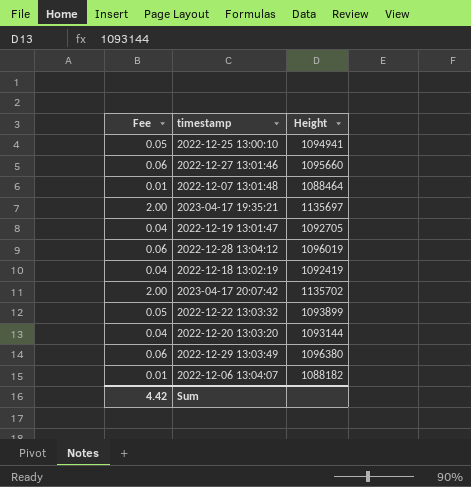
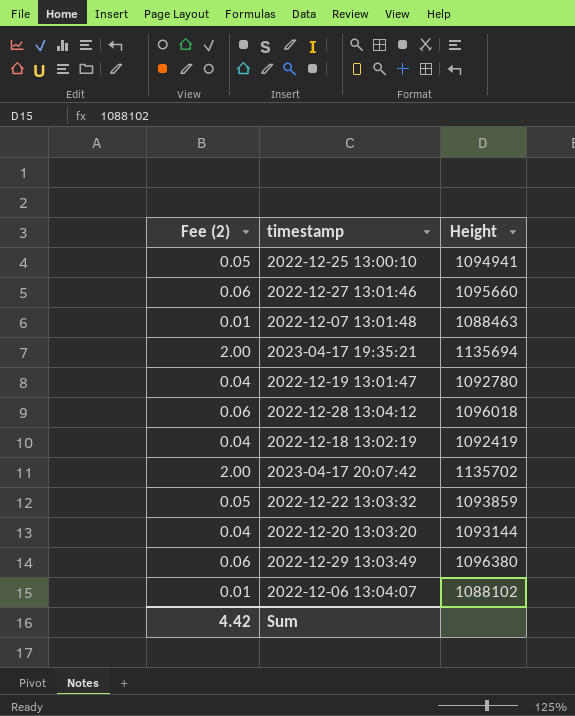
column name: Fee -> Fee (2)
2022-12-07 13:01:48 | Height: 1088464 -> 1088463
2023-04-17 19:35:21 | Height: 1135697 -> 1135694
2022-12-19 13:01:47 | Height: 1092705 -> 1092780
2022-12-28 13:04:12 | Height: 1096019 -> 1096018
2022-12-22 13:03:32 | Height: 1093899 -> 1093859
2022-12-06 13:04:07 | Height: 1088182 -> 1088102

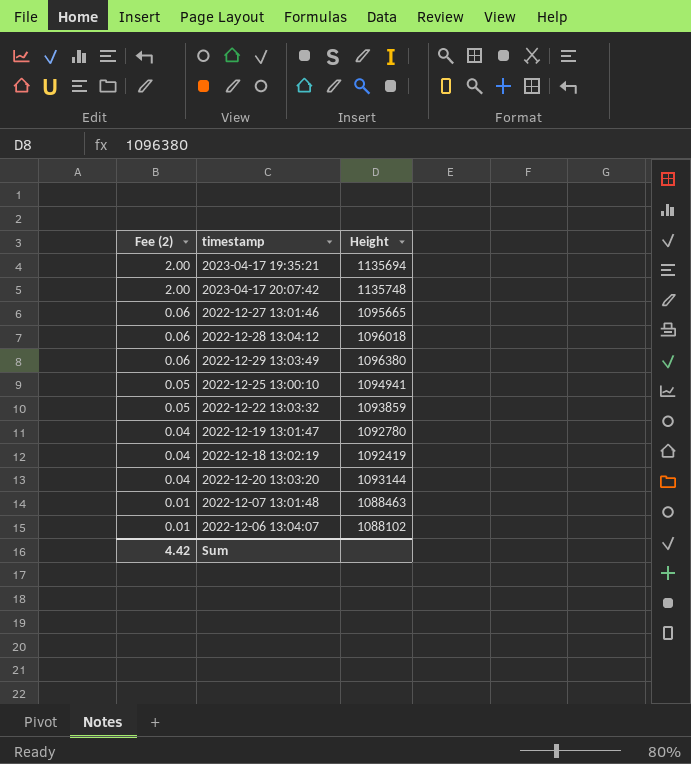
row order: none -> Fee (2) descending
2023-04-17 20:07:42 | Height: 1135702 -> 1135748
2022-12-27 13:01:46 | Height: 1095660 -> 1095665

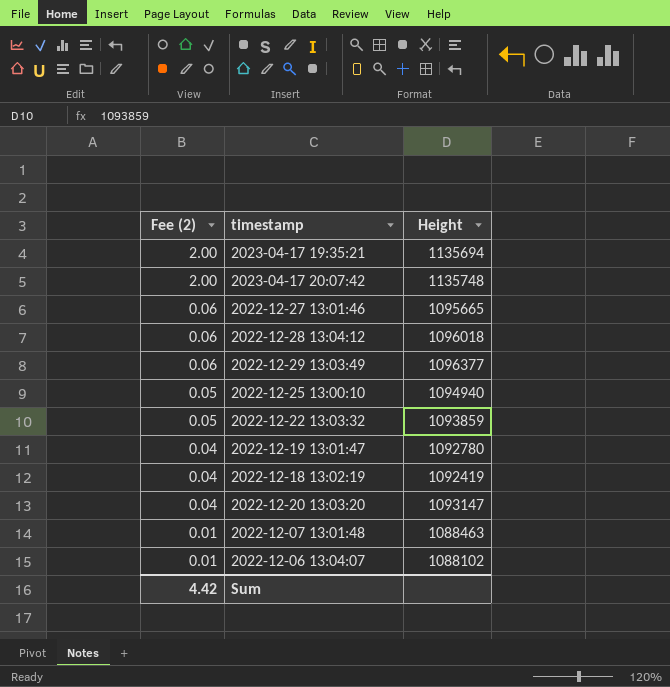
2022-12-29 13:03:49 | Height: 1096380 -> 1096377
2022-12-25 13:00:10 | Height: 1094941 -> 1094940
2022-12-20 13:03:20 | Height: 1093144 -> 1093147

